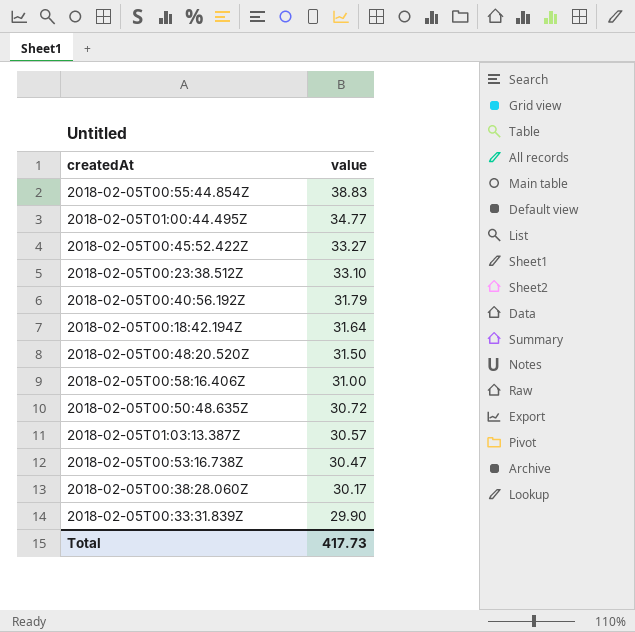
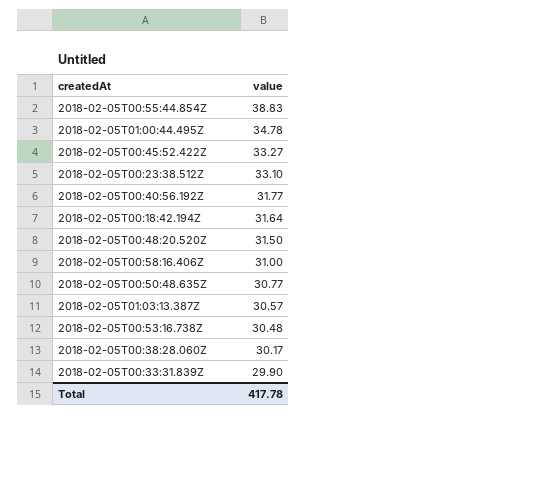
2018-02-05T01:00:44.495Z | value: 34.77 -> 34.78
2018-02-05T00:40:56.192Z | value: 31.79 -> 31.77
2018-02-05T00:50:48.635Z | value: 30.72 -> 30.77
2018-02-05T00:53:16.738Z | value: 30.47 -> 30.48
Total | value: 417.73 -> 417.78

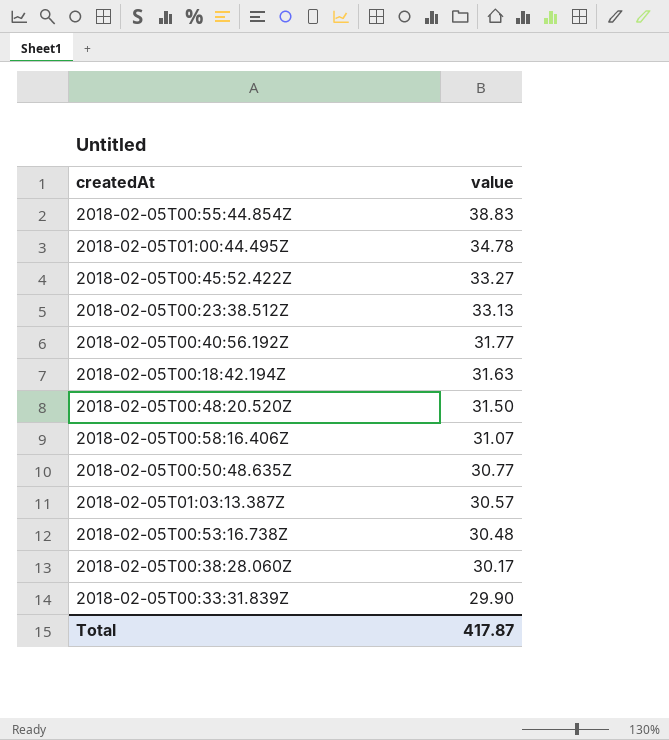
2018-02-05T00:23:38.512Z | value: 33.10 -> 33.13
2018-02-05T00:18:42.194Z | value: 31.64 -> 31.63
2018-02-05T00:58:16.406Z | value: 31.00 -> 31.07
Total | value: 417.78 -> 417.87

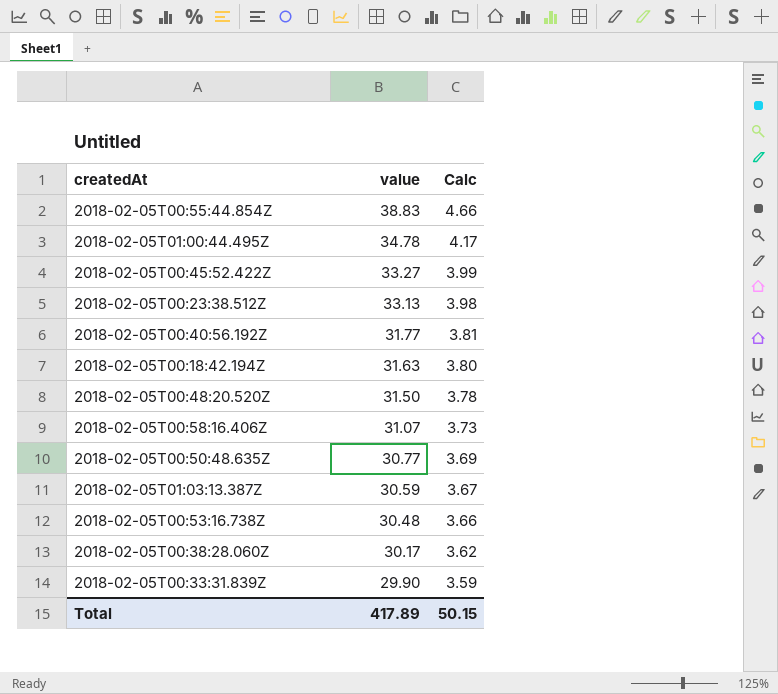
column Calc | formula: none -> [value] * 0.12
2018-02-05T01:03:13.387Z | value: 30.57 -> 30.59
Total | value: 417.87 -> 417.89

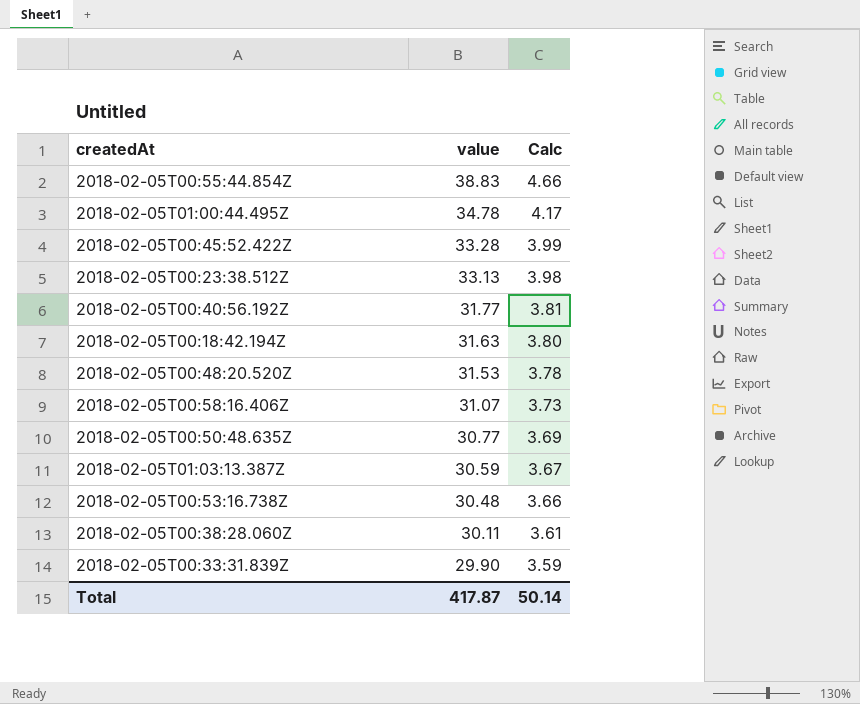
2018-02-05T00:45:52.422Z | value: 33.27 -> 33.28
2018-02-05T00:48:20.520Z | value: 31.50 -> 31.53
2018-02-05T00:38:28.060Z | value: 30.17 -> 30.11
2018-02-05T00:38:28.060Z | Calc: 3.62 -> 3.61
Total | value: 417.89 -> 417.87
Total | Calc: 50.15 -> 50.14

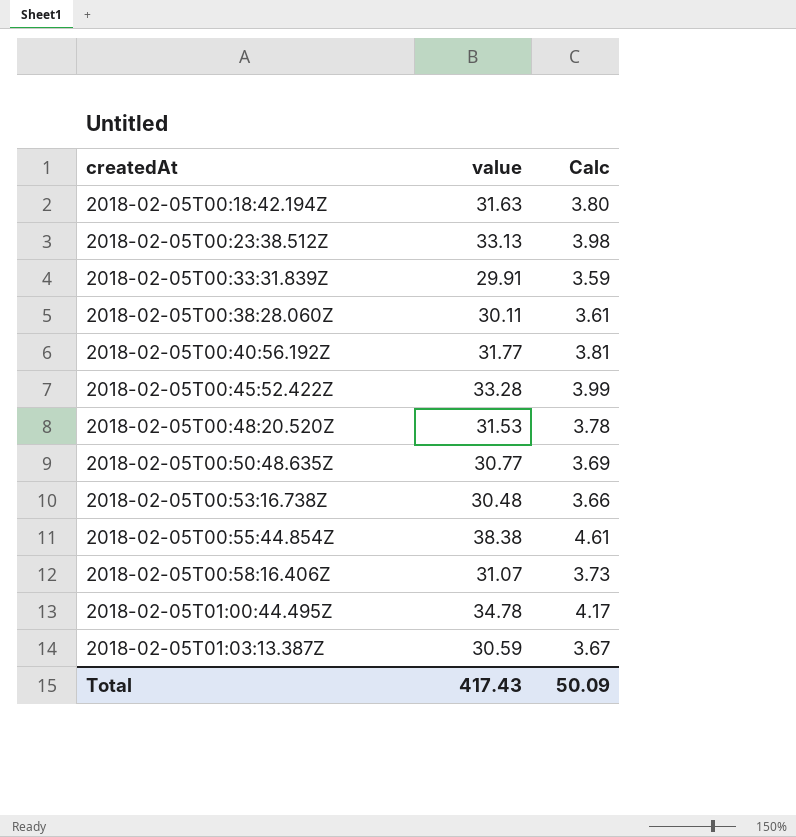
row order: value descending -> createdAt ascending
2018-02-05T00:33:31.839Z | value: 29.90 -> 29.91
2018-02-05T00:55:44.854Z | value: 38.83 -> 38.38
2018-02-05T00:55:44.854Z | Calc: 4.66 -> 4.61
Total | value: 417.87 -> 417.43
Total | Calc: 50.14 -> 50.09

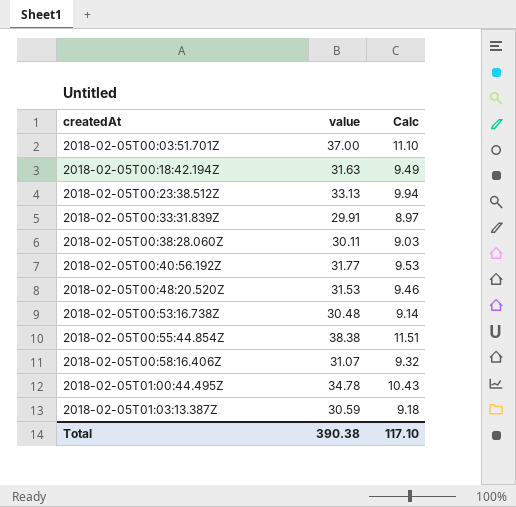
column Calc | formula: [value] * 0.12 -> [value] * 0.3
row 2018-02-05T00:45:52.422Z: 33.28 | 3.99 -> none
row 2018-02-05T00:50:48.635Z: 30.77 | 3.69 -> none
row 2018-02-05T00:03:51.701Z: none -> 37.00 | 11.10
Total | value: 417.43 -> 390.38
Total | Calc: 50.09 -> 117.10

